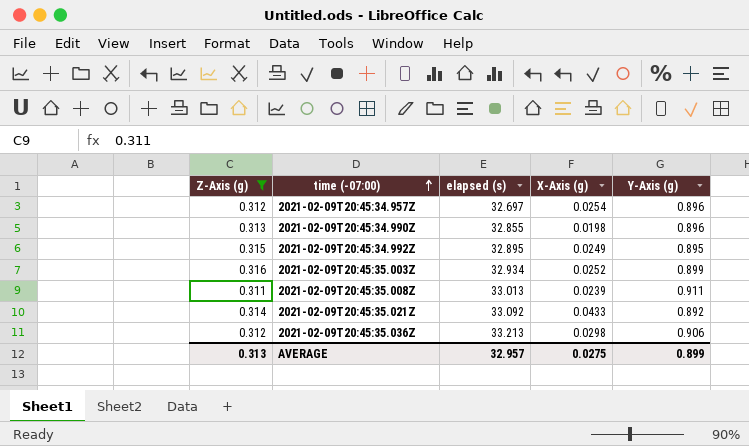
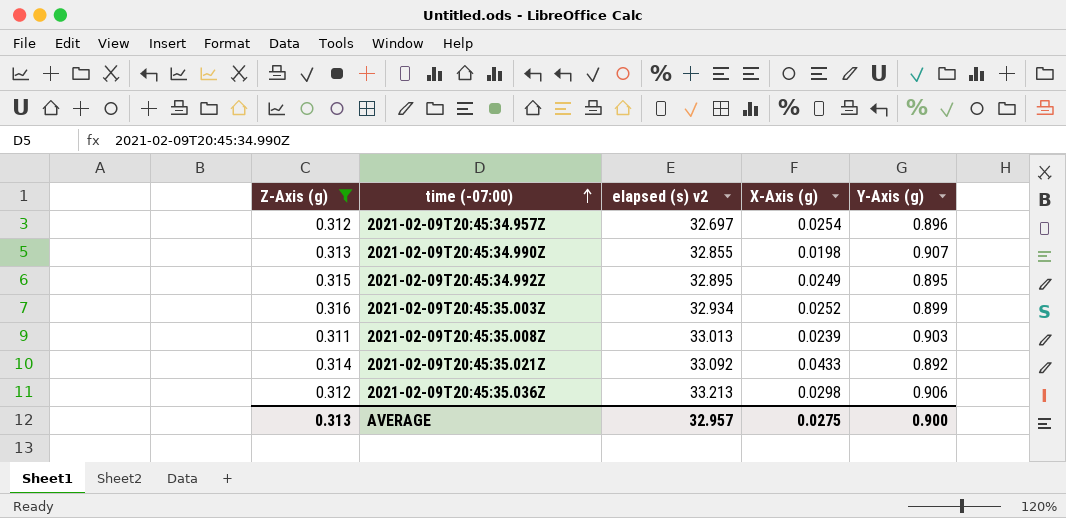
column name: elapsed (s) -> elapsed (s) v2
2021-02-09T20:45:34.990Z | Y-Axis (g): 0.896 -> 0.907
2021-02-09T20:45:35.008Z | Y-Axis (g): 0.911 -> 0.903
AVERAGE | Y-Axis (g): 0.899 -> 0.900

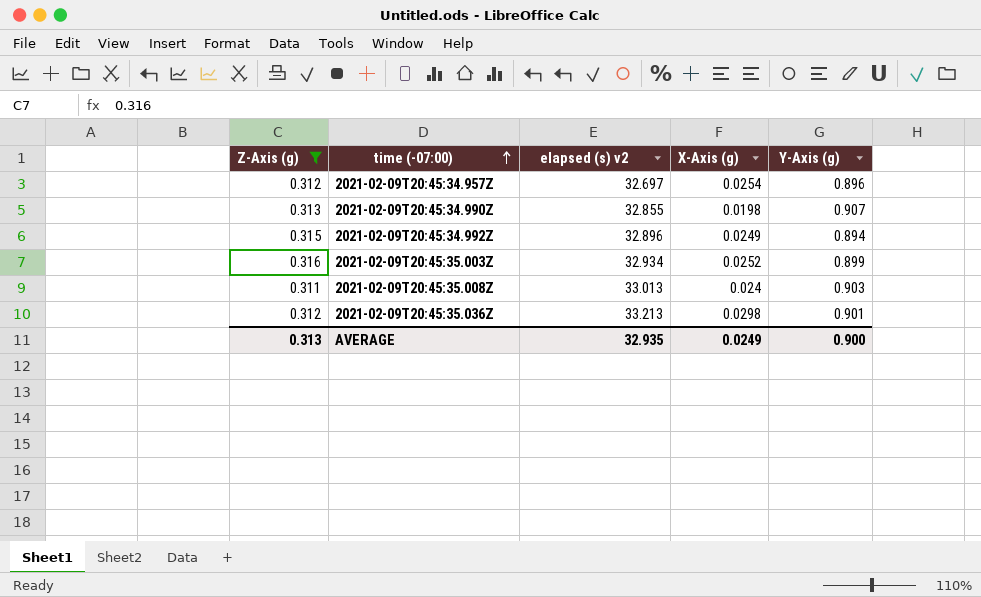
row 2021-02-09T20:45:35.021Z: 0.314 | 33.092 | 0.0433 | 0.892 -> none
2021-02-09T20:45:34.992Z | elapsed (s) v2: 32.895 -> 32.896
2021-02-09T20:45:34.992Z | Y-Axis (g): 0.895 -> 0.894
2021-02-09T20:45:35.008Z | X-Axis (g): 0.0239 -> 0.024
2021-02-09T20:45:35.036Z | Y-Axis (g): 0.906 -> 0.901
AVERAGE | elapsed (s) v2: 32.957 -> 32.935
AVERAGE | X-Axis (g): 0.0275 -> 0.0249

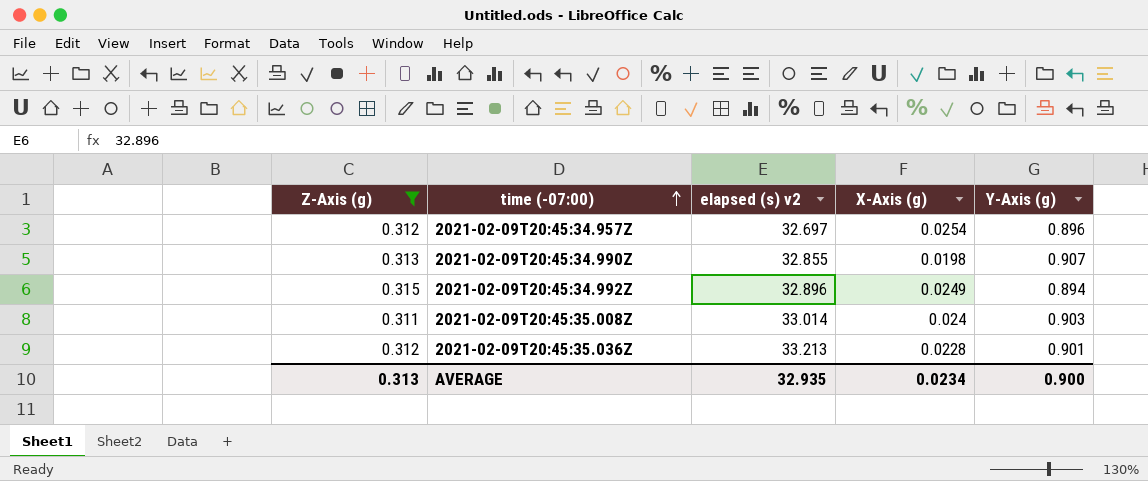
row 2021-02-09T20:45:35.003Z: 0.316 | 32.934 | 0.0252 | 0.899 -> none
2021-02-09T20:45:35.008Z | elapsed (s) v2: 33.013 -> 33.014
2021-02-09T20:45:35.036Z | X-Axis (g): 0.0298 -> 0.0228
AVERAGE | X-Axis (g): 0.0249 -> 0.0234

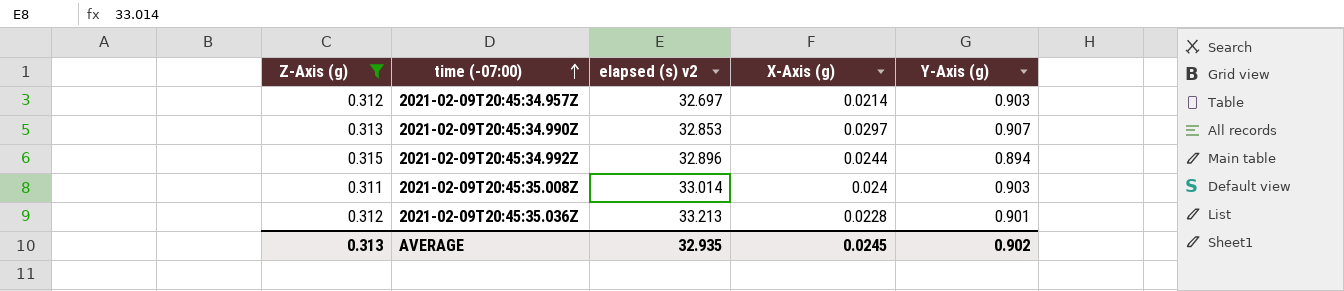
2021-02-09T20:45:34.957Z | X-Axis (g): 0.0254 -> 0.0214
2021-02-09T20:45:34.957Z | Y-Axis (g): 0.896 -> 0.903
2021-02-09T20:45:34.990Z | elapsed (s) v2: 32.855 -> 32.853
2021-02-09T20:45:34.990Z | X-Axis (g): 0.0198 -> 0.0297
2021-02-09T20:45:34.992Z | X-Axis (g): 0.0249 -> 0.0244
AVERAGE | X-Axis (g): 0.0234 -> 0.0245
AVERAGE | Y-Axis (g): 0.900 -> 0.902

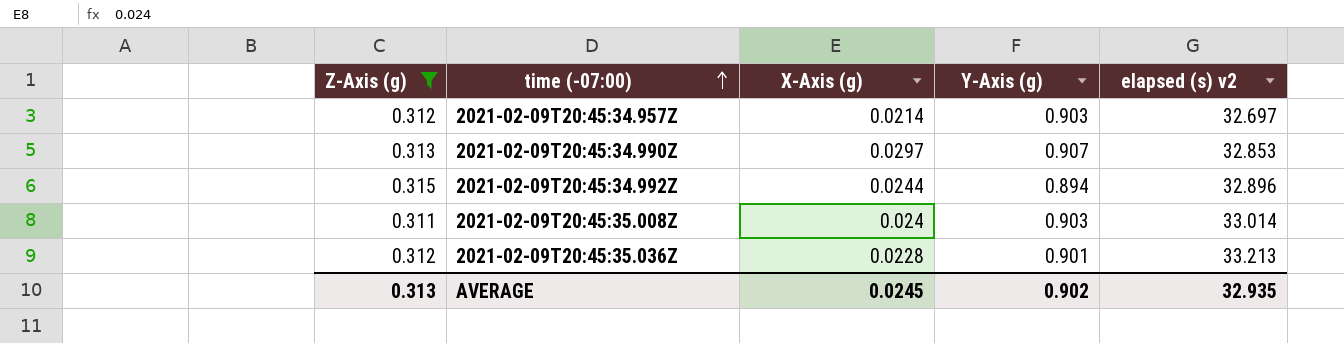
column elapsed (s) v2 | position: 3 -> 5

